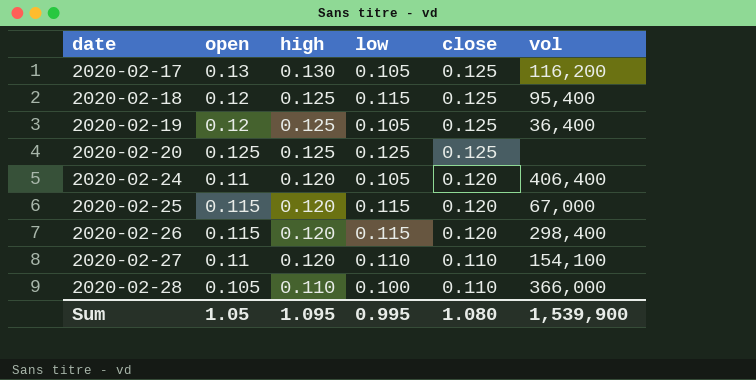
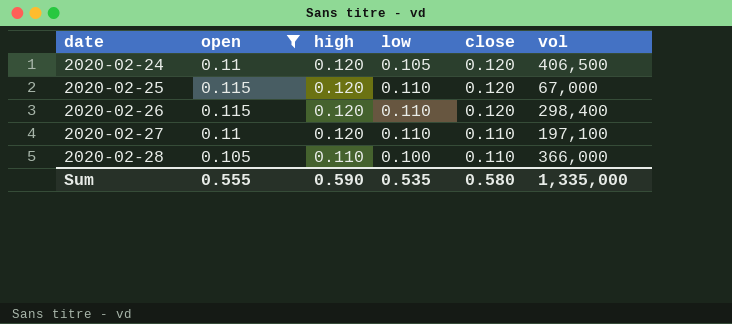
filter: none -> open <= 0.115
2020-02-24 | vol: 406,400 -> 406,500
2020-02-25 | low: 0.115 -> 0.110
2020-02-26 | low: 0.115 -> 0.110
2020-02-27 | vol: 154,100 -> 197,100
Sum | open: 1.05 -> 0.555
Sum | high: 1.095 -> 0.590
Sum | low: 0.995 -> 0.535
Sum | close: 1.080 -> 0.580
Sum | vol: 1,539,900 -> 1,335,000

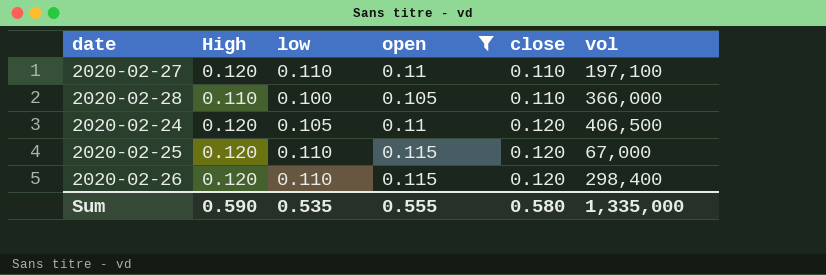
row order: date ascending -> close ascending
column name: high -> High
column open | position: 2 -> 4

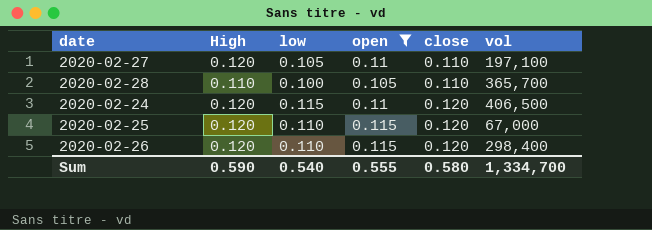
2020-02-27 | low: 0.110 -> 0.105
2020-02-28 | vol: 366,000 -> 365,700
2020-02-24 | low: 0.105 -> 0.115
Sum | low: 0.535 -> 0.540
Sum | vol: 1,335,000 -> 1,334,700

